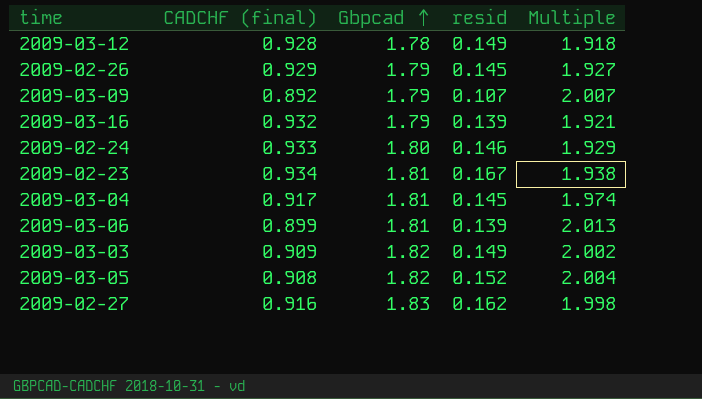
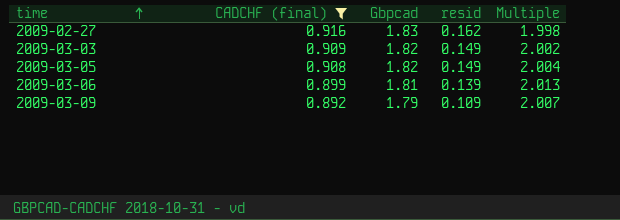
filter: none -> CADCHF (final) <= 0.916
row order: Gbpcad ascending -> time ascending
2009-03-05 | resid: 0.152 -> 0.149
2009-03-09 | resid: 0.107 -> 0.109

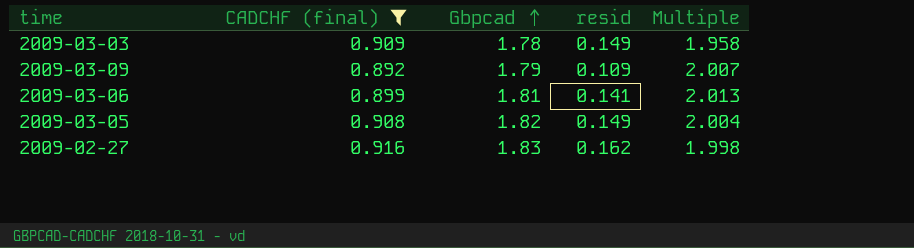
row order: time ascending -> Gbpcad ascending
2009-03-03 | Gbpcad: 1.82 -> 1.78
2009-03-03 | Multiple: 2.002 -> 1.958
2009-03-06 | resid: 0.139 -> 0.141

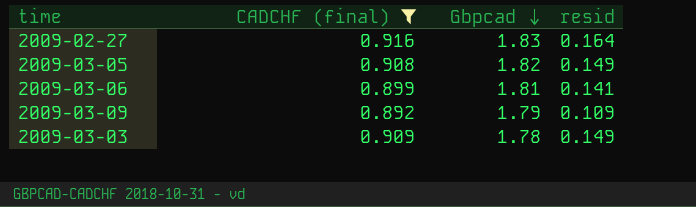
row order: Gbpcad ascending -> Gbpcad descending
column Multiple | formula: [Gbpcad] / [CADCHF (final)] -> none
2009-02-27 | resid: 0.162 -> 0.164

